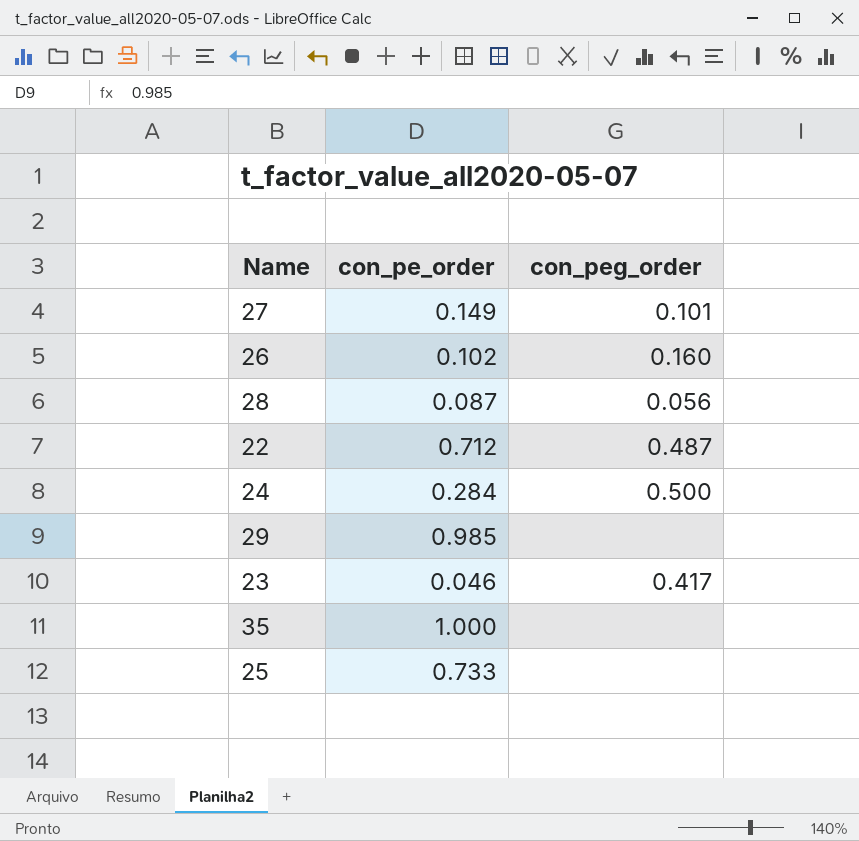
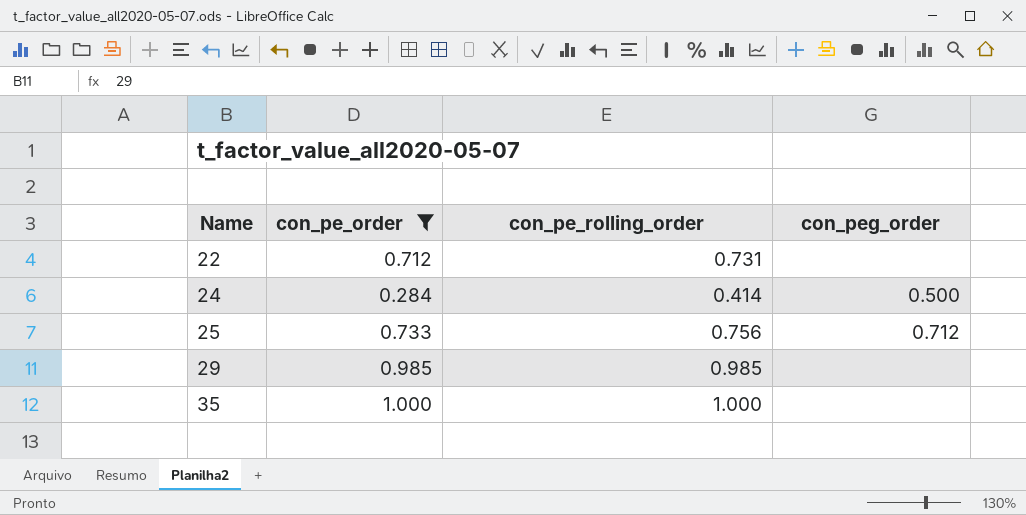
filter: none -> con_pe_order >= 0.284
row order: none -> Name ascending
column con_pe_rolling_order | position: none -> 3
22 | con_peg_order: 0.487 -> none
25 | con_peg_order: none -> 0.712

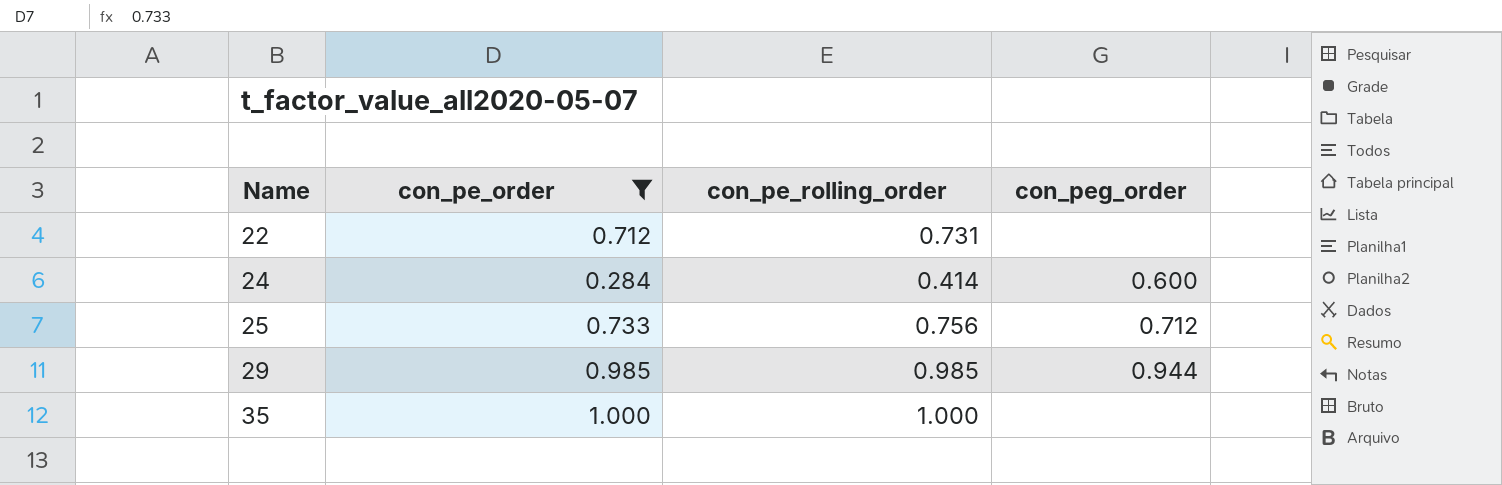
24 | con_peg_order: 0.500 -> 0.600
29 | con_peg_order: none -> 0.944

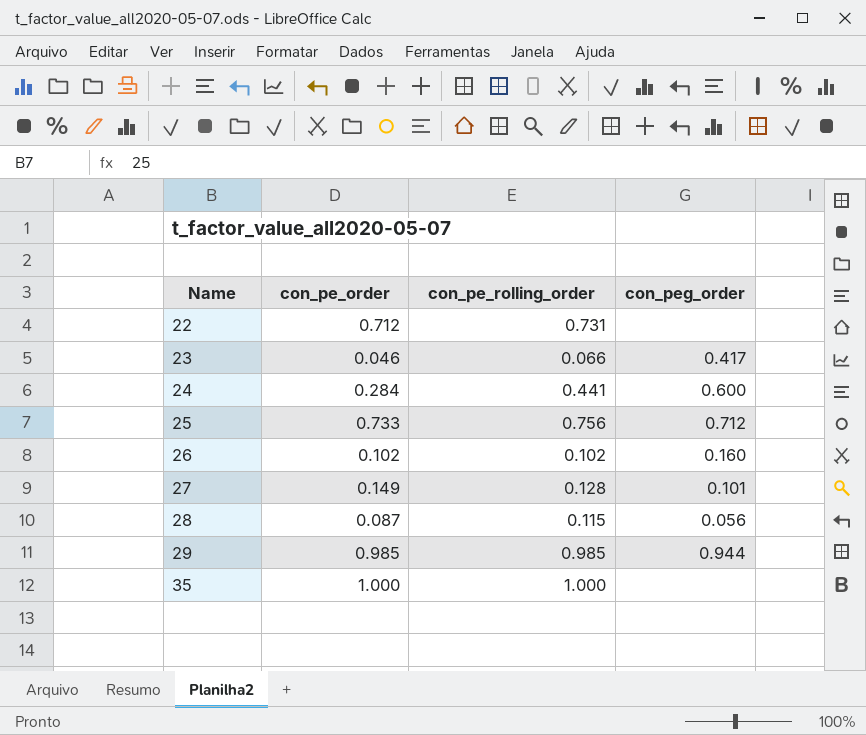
filter: con_pe_order >= 0.284 -> none
24 | con_pe_rolling_order: 0.414 -> 0.441

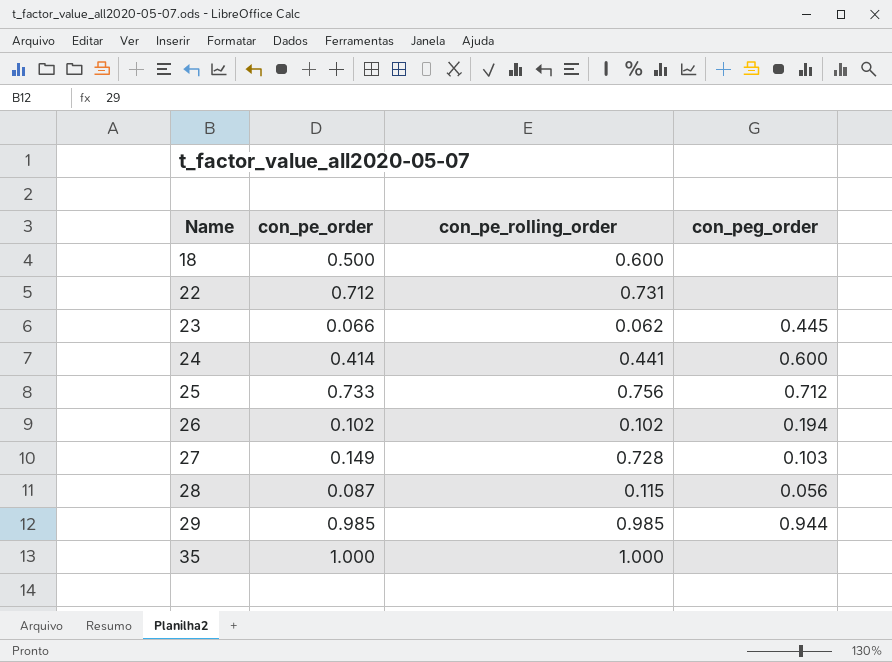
row 18: none -> 0.500 | 0.600 | none
23 | con_pe_order: 0.046 -> 0.066
23 | con_pe_rolling_order: 0.066 -> 0.062
23 | con_peg_order: 0.417 -> 0.445
24 | con_pe_order: 0.284 -> 0.414
26 | con_peg_order: 0.160 -> 0.194
27 | con_pe_rolling_order: 0.128 -> 0.728
27 | con_peg_order: 0.101 -> 0.103

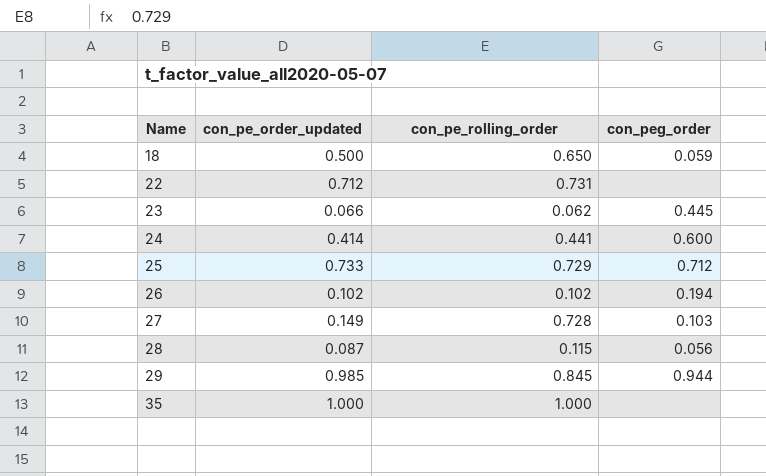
column name: con_pe_order -> con_pe_order_updated
18 | con_pe_rolling_order: 0.600 -> 0.650
18 | con_peg_order: none -> 0.059
25 | con_pe_rolling_order: 0.756 -> 0.729
29 | con_pe_rolling_order: 0.985 -> 0.845

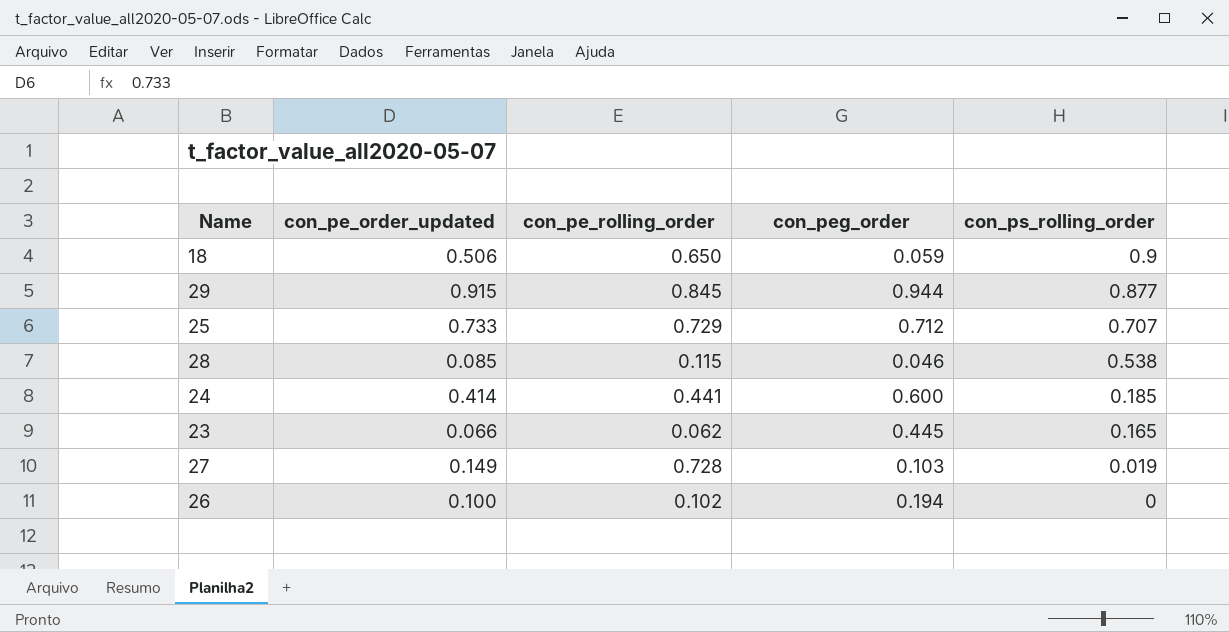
row order: Name ascending -> con_ps_rolling_order descending
column con_ps_rolling_order | position: none -> 5
row 22: 0.712 | 0.731 | none -> none
row 35: 1.000 | 1.000 | none -> none
18 | con_pe_order_updated: 0.500 -> 0.506
29 | con_pe_order_updated: 0.985 -> 0.915
28 | con_pe_order_updated: 0.087 -> 0.085
28 | con_peg_order: 0.056 -> 0.046
26 | con_pe_order_updated: 0.102 -> 0.100

